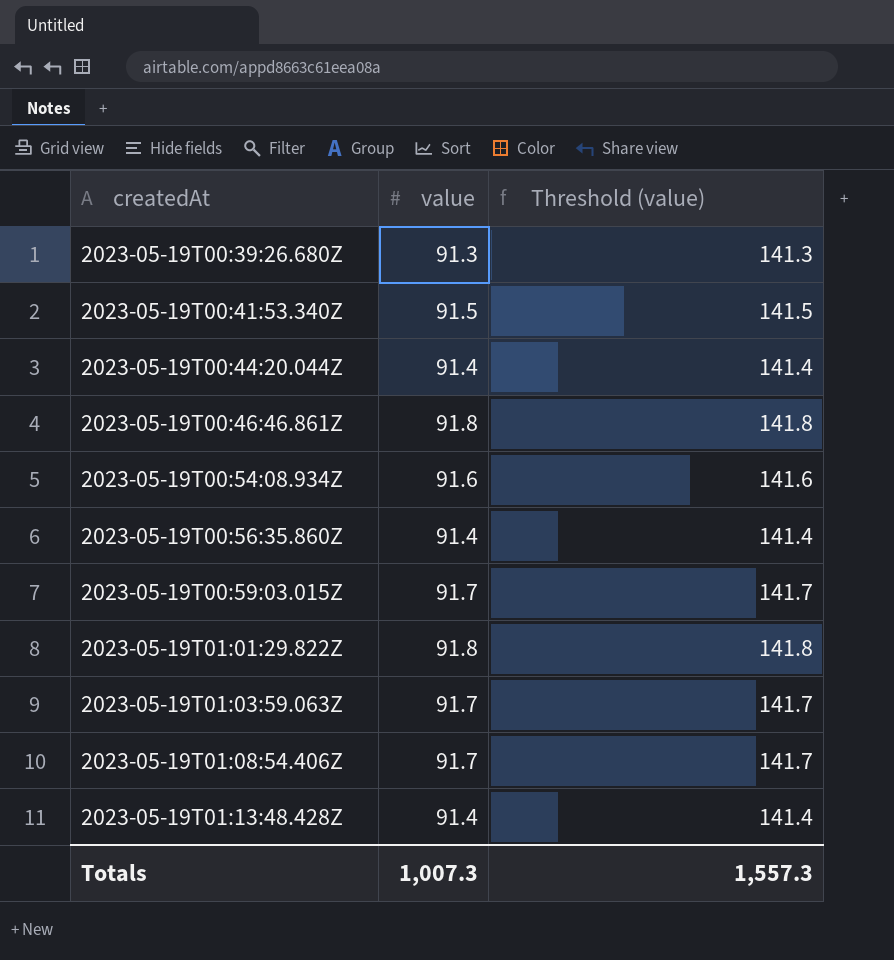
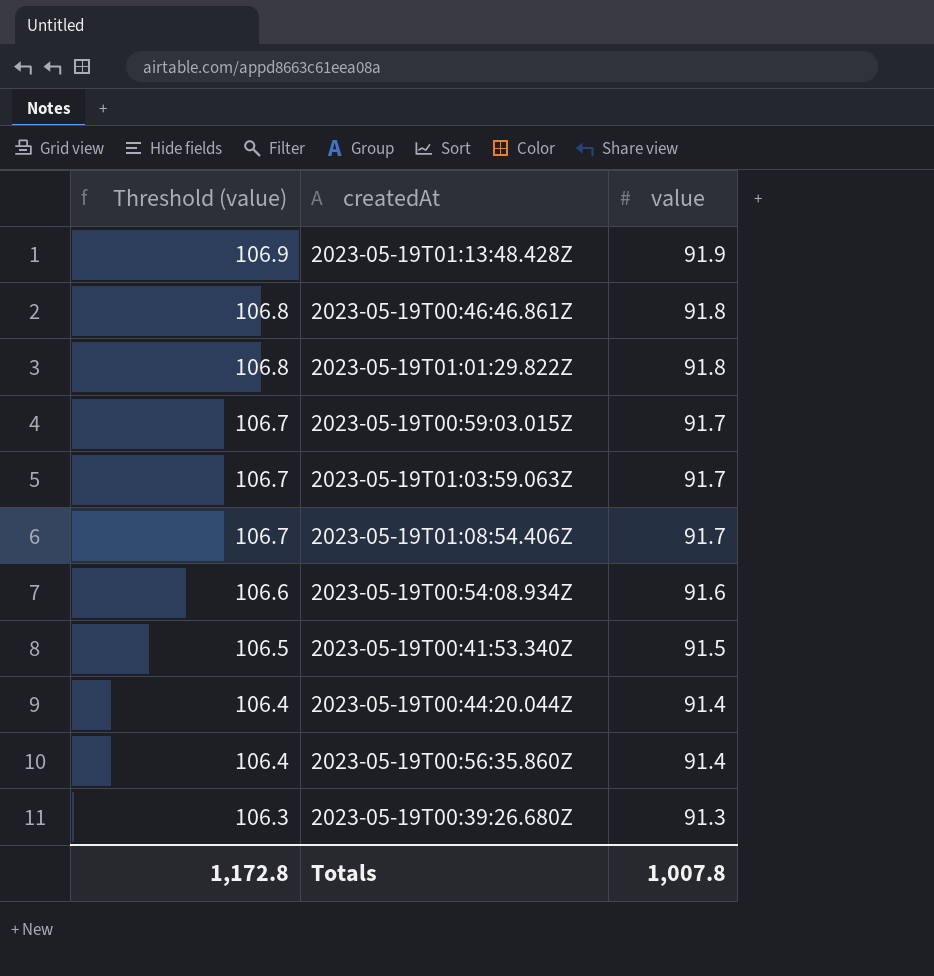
row order: createdAt ascending -> Threshold (value) descending
column Threshold (value) | formula: [value] + 50 -> [value] + 15
column Threshold (value) | position: 3 -> 1
2023-05-19T01:13:48.428Z | value: 91.4 -> 91.9
Totals | Threshold (value): 1,557.3 -> 1,172.8
Totals | value: 1,007.3 -> 1,007.8

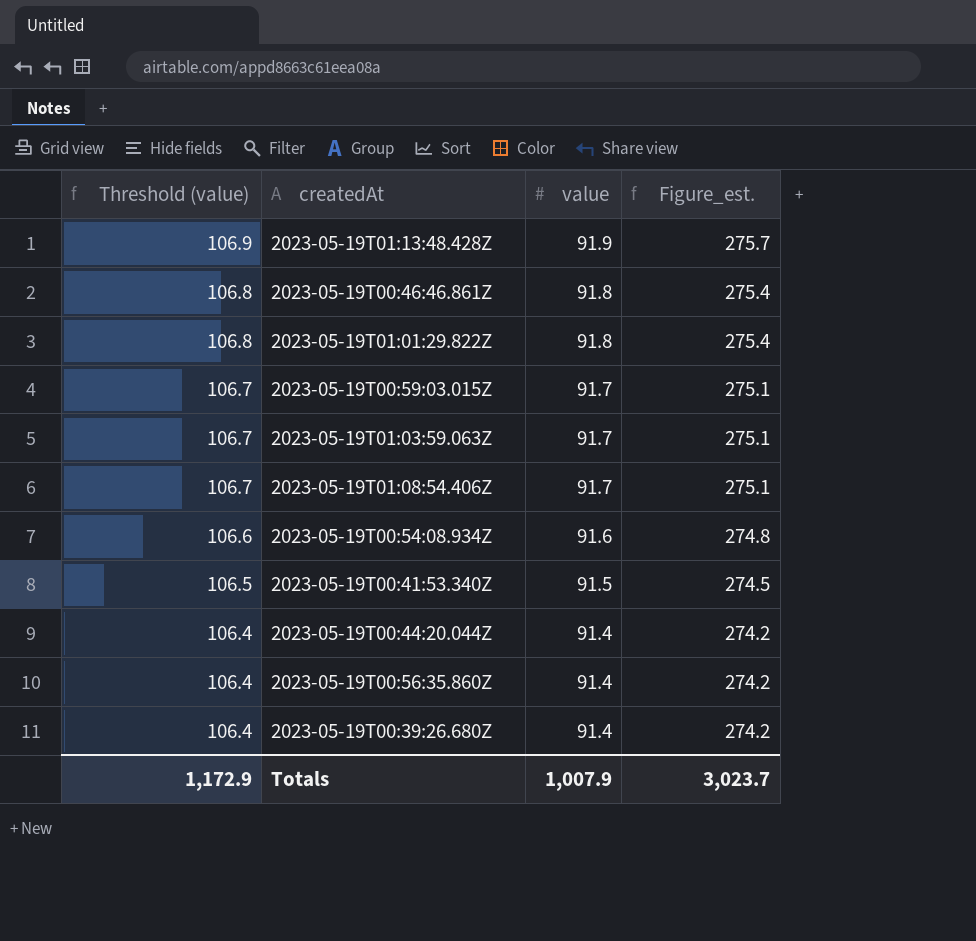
column Figure_est. | formula: none -> [value] * 3
2023-05-19T00:39:26.680Z | Threshold (value): 106.3 -> 106.4
2023-05-19T00:39:26.680Z | value: 91.3 -> 91.4
Totals | Threshold (value): 1,172.8 -> 1,172.9
Totals | value: 1,007.8 -> 1,007.9

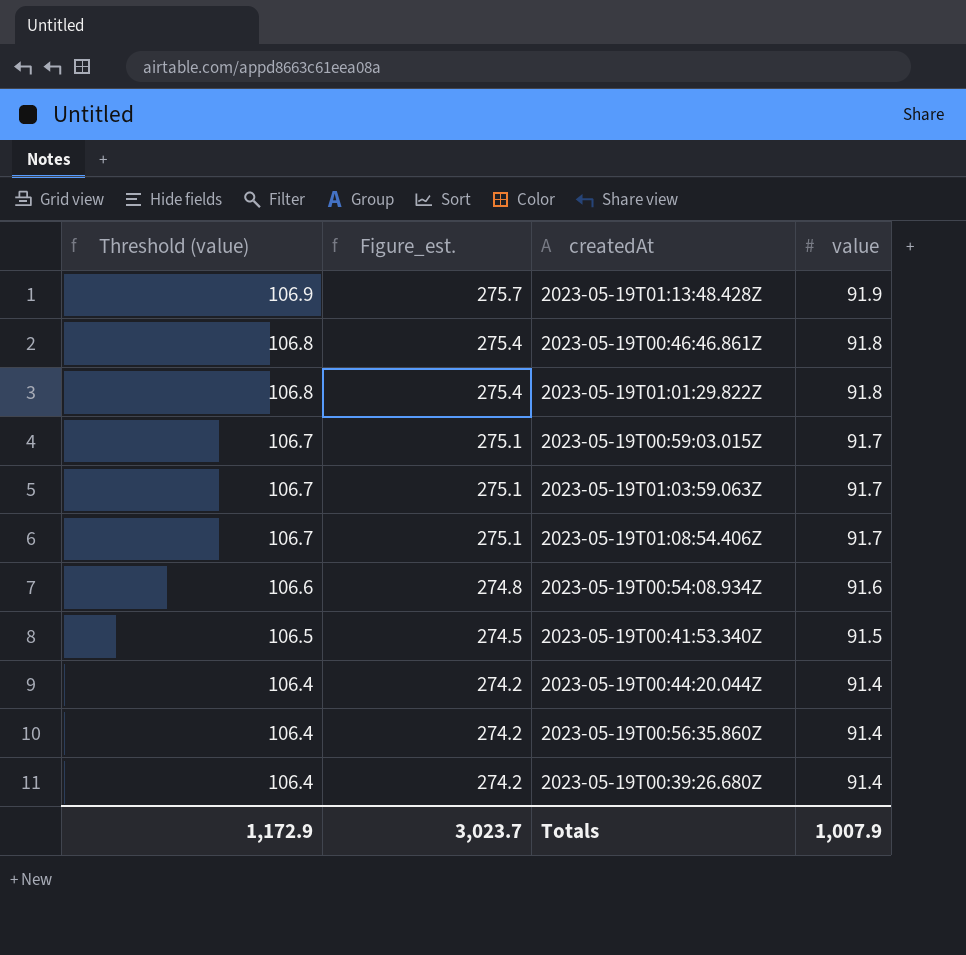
column Figure_est. | position: 4 -> 2

